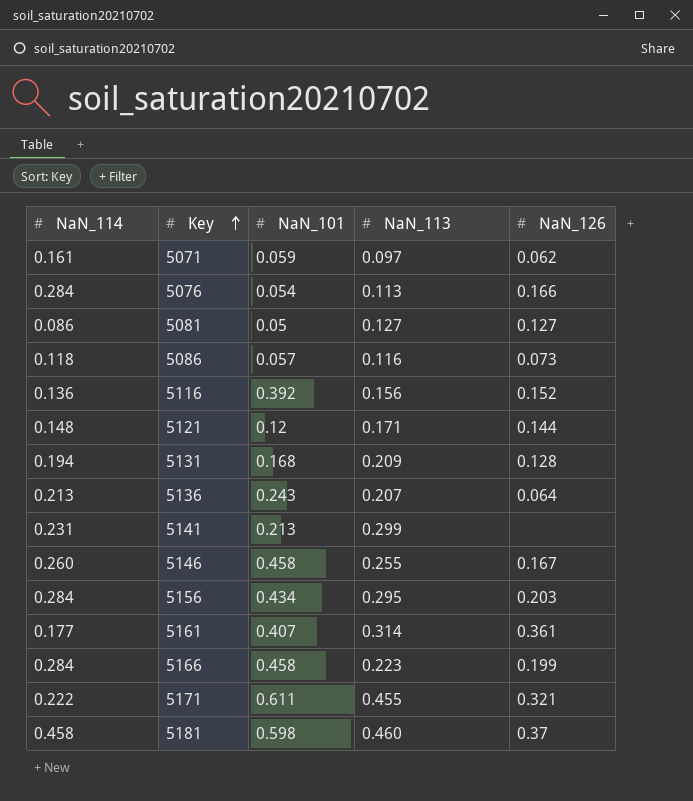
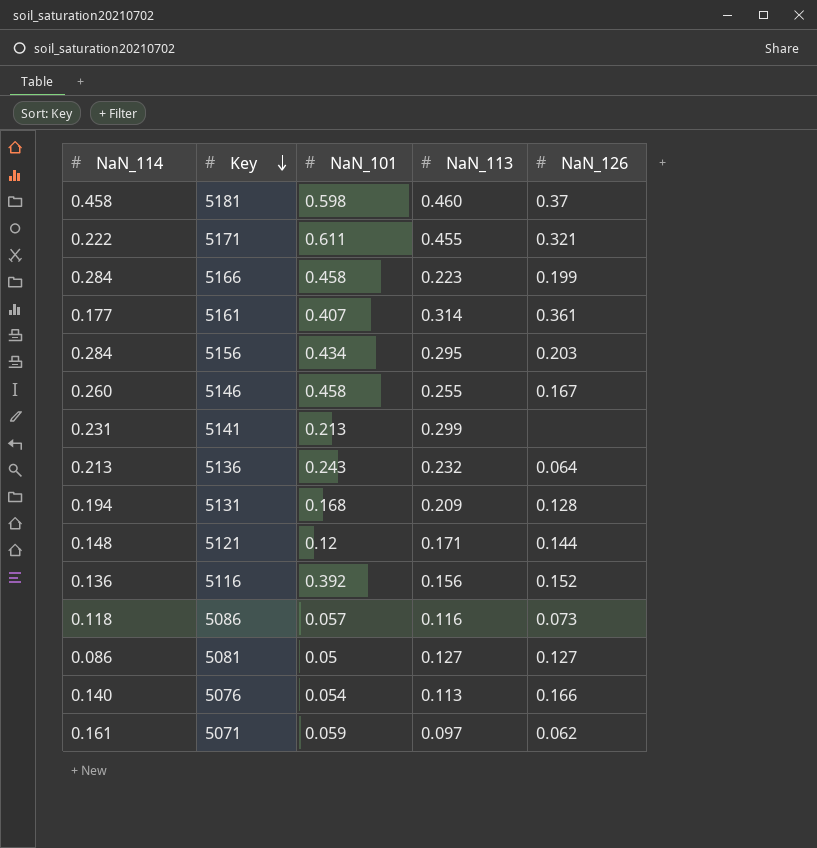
row order: Key ascending -> Key descending
5136 | NaN_113: 0.207 -> 0.232
5076 | NaN_114: 0.284 -> 0.140

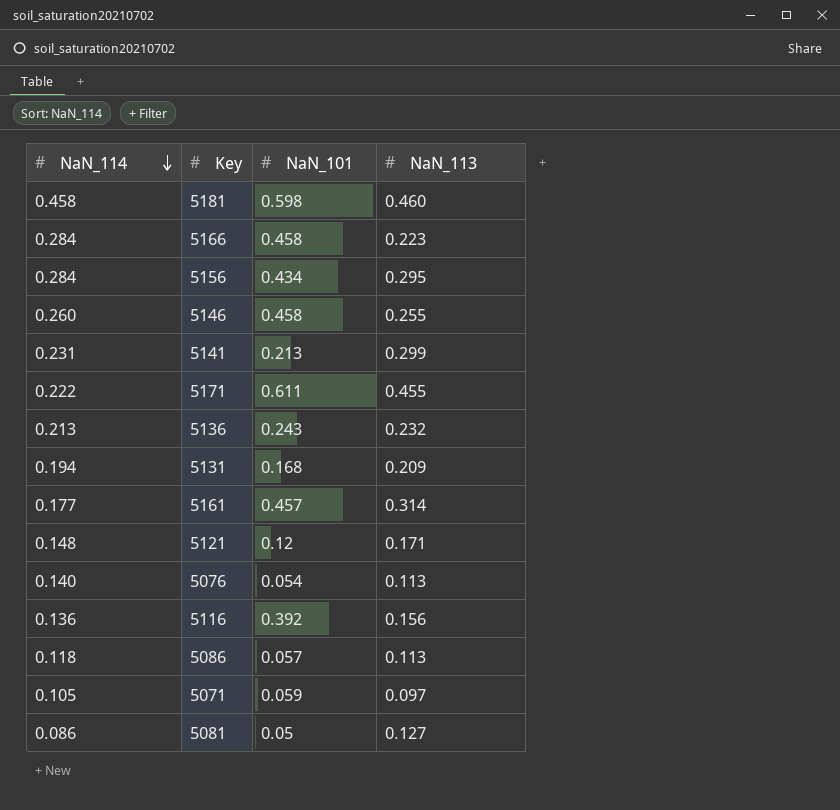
row order: Key descending -> NaN_114 descending
column NaN_126 | position: 5 -> none
5161 | NaN_101: 0.407 -> 0.457
5086 | NaN_113: 0.116 -> 0.113
5071 | NaN_114: 0.161 -> 0.105

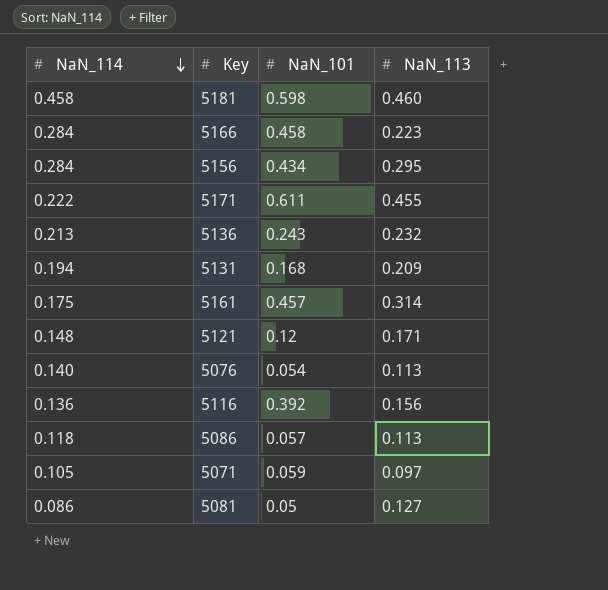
row 5146: 0.260 | 0.458 | 0.255 -> none
row 5141: 0.231 | 0.213 | 0.299 -> none
5161 | NaN_114: 0.177 -> 0.175

